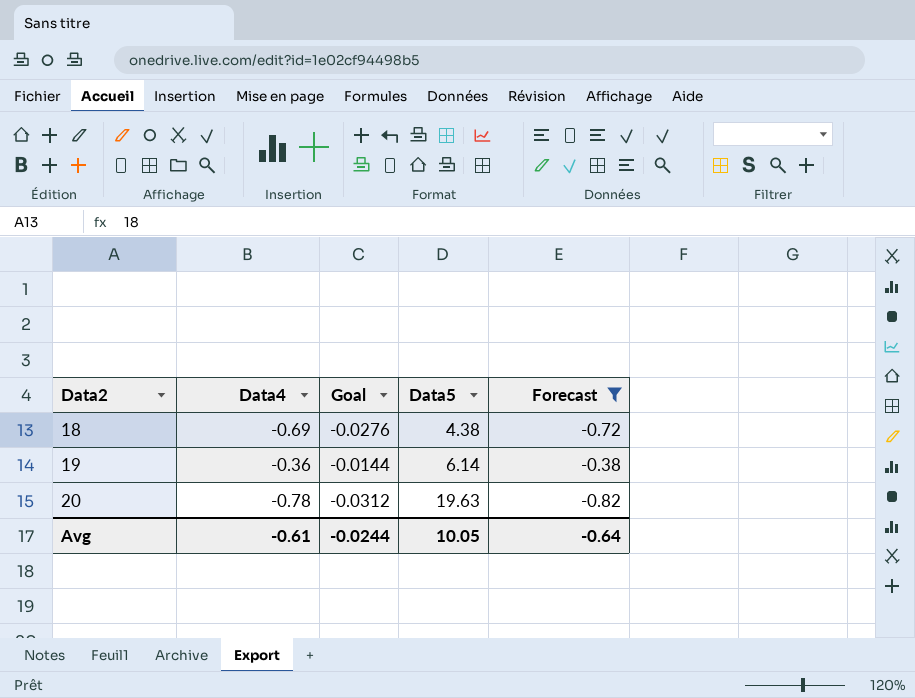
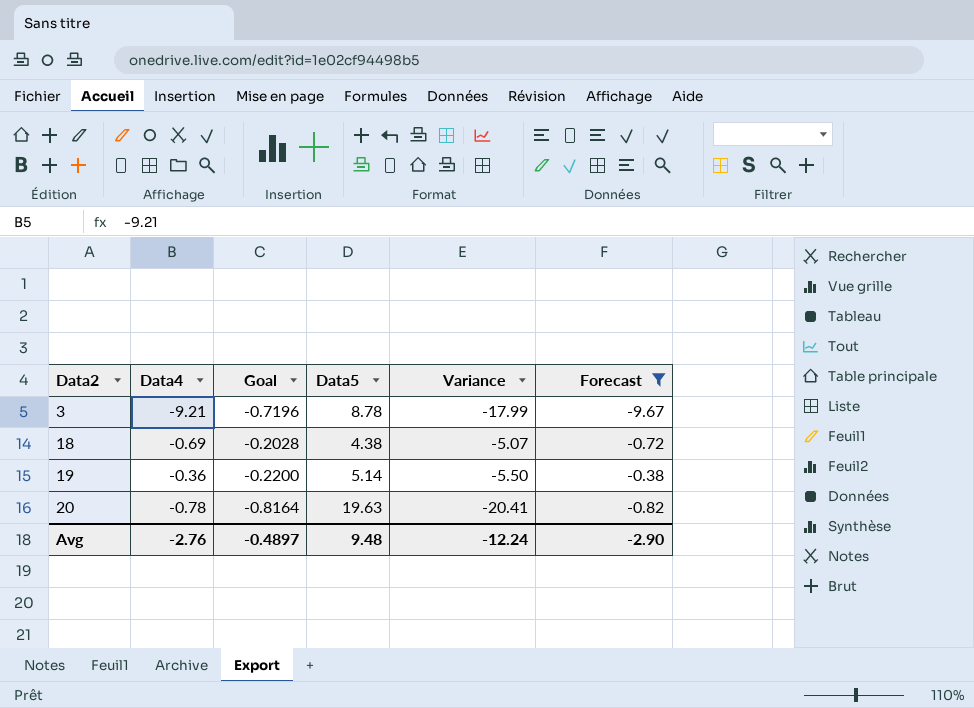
column Goal | formula: [Data4] * 0.04 -> [Variance] * 0.04
column Variance | formula: none -> [Data4] - [Data5]
row 3: none -> -9.21 | -0.7196 | 8.78 | -17.99 | -9.67
19 | Data5: 6.14 -> 5.14
Avg | Data4: -0.61 -> -2.76
Avg | Goal: -0.0244 -> -0.4897
Avg | Data5: 10.05 -> 9.48
Avg | Forecast: -0.64 -> -2.90

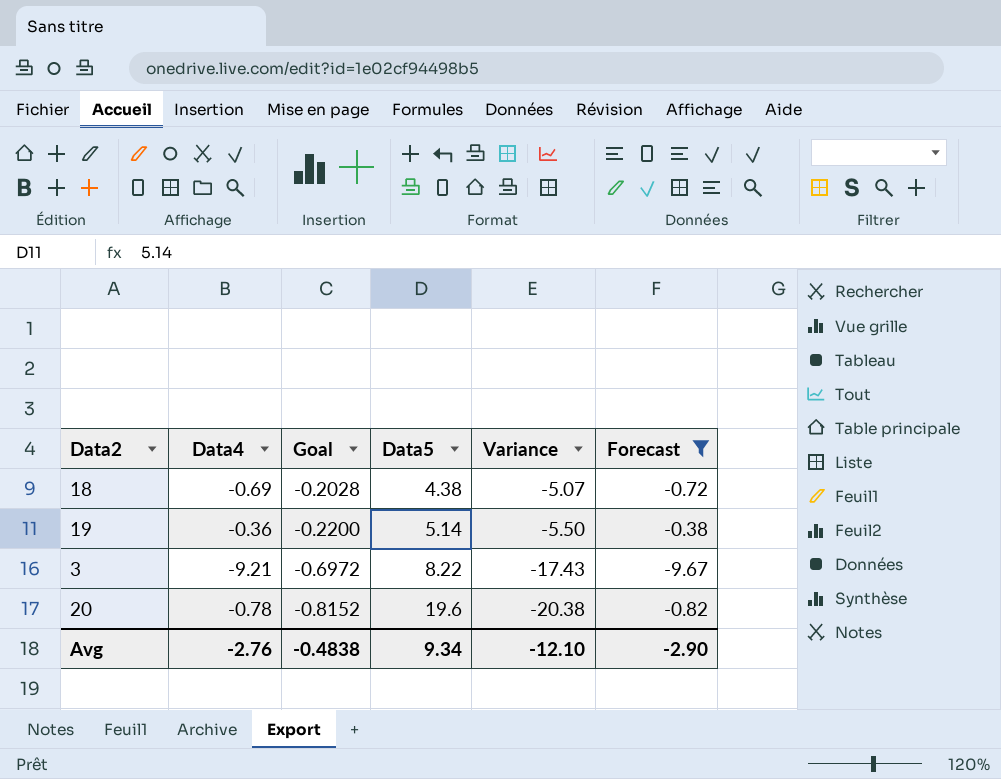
row order: Data2 ascending -> Goal descending
3 | Goal: -0.7196 -> -0.6972
3 | Data5: 8.78 -> 8.22
3 | Variance: -17.99 -> -17.43
20 | Goal: -0.8164 -> -0.8152
20 | Data5: 19.63 -> 19.6
20 | Variance: -20.41 -> -20.38
Avg | Goal: -0.4897 -> -0.4838
Avg | Data5: 9.48 -> 9.34
Avg | Variance: -12.24 -> -12.10

